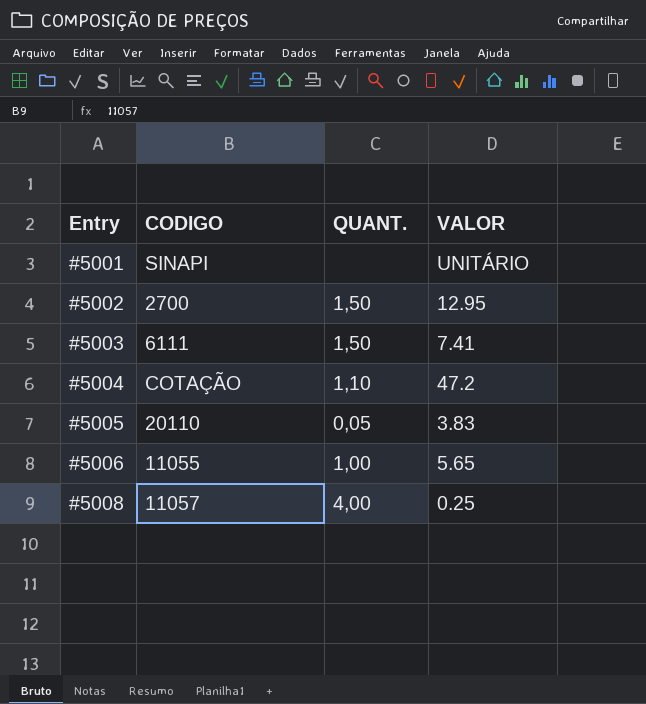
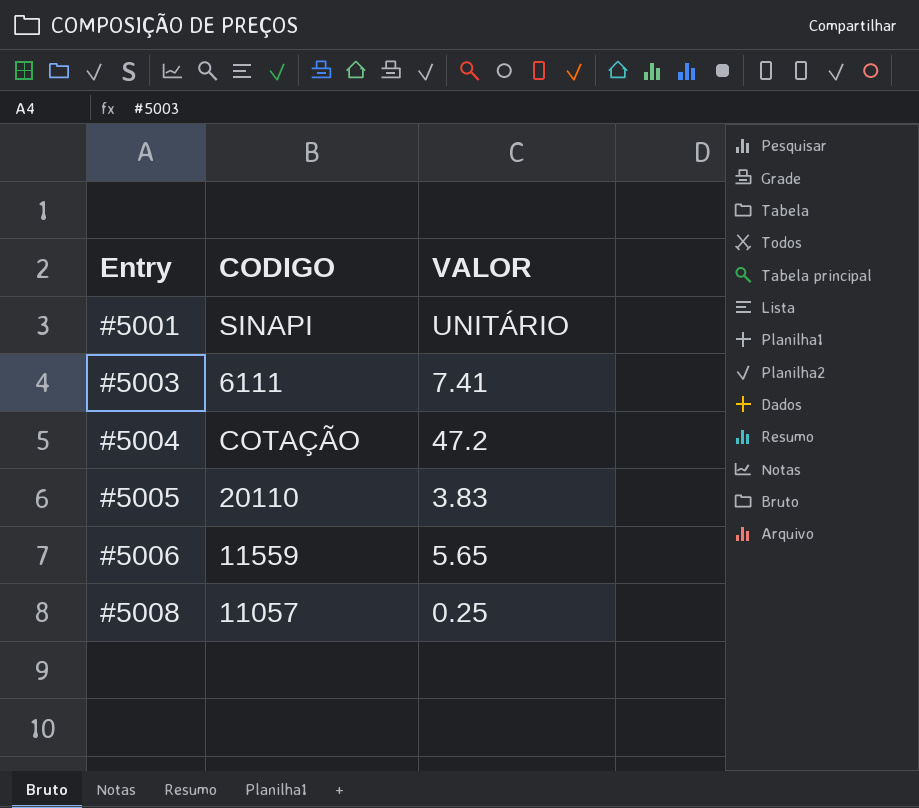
column QUANT. | position: 3 -> none
row #5002: 2700 | 1,50 | 12.95 -> none
#5006 | CODIGO: 11055 -> 11559

